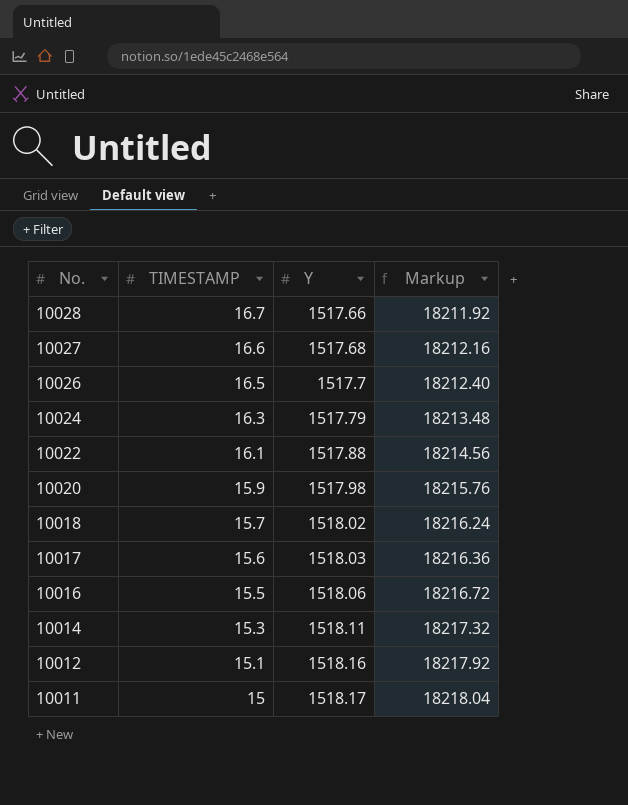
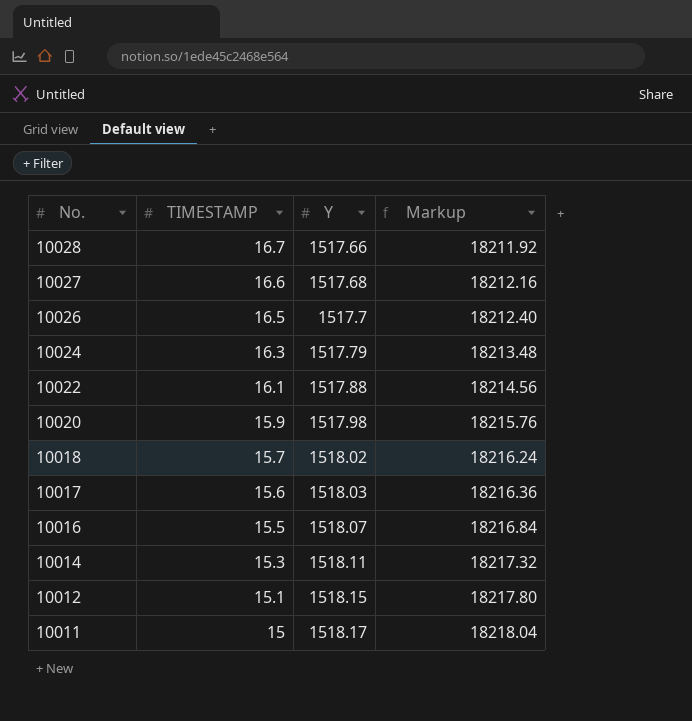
10016 | Y: 1518.06 -> 1518.07
10016 | Markup: 18216.72 -> 18216.84
10012 | Y: 1518.16 -> 1518.15
10012 | Markup: 18217.92 -> 18217.80

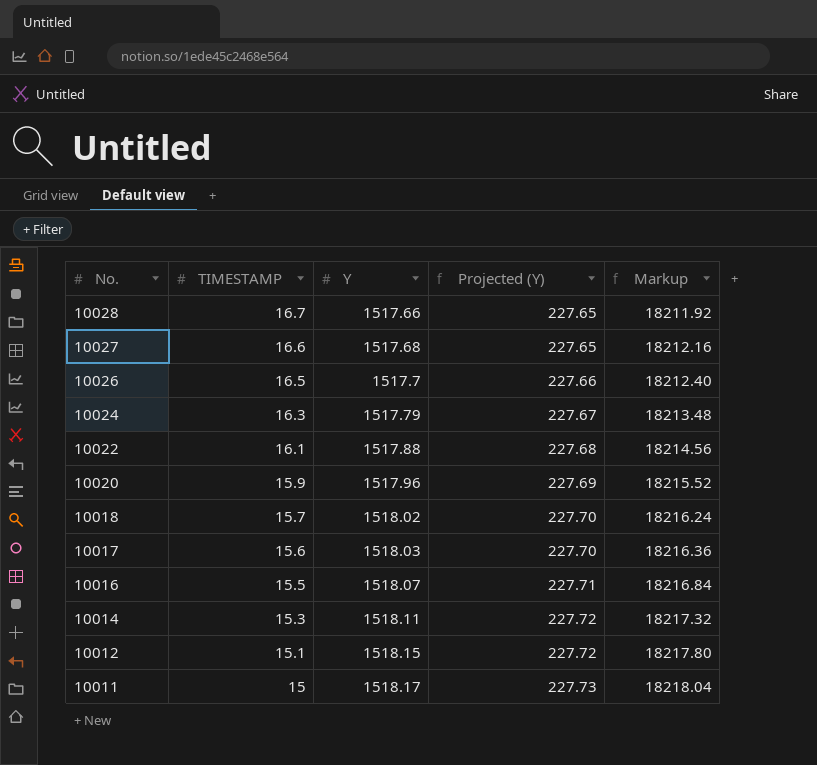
column Projected (Y) | formula: none -> [Y] * 0.15
10020 | Y: 1517.98 -> 1517.96
10020 | Markup: 18215.76 -> 18215.52

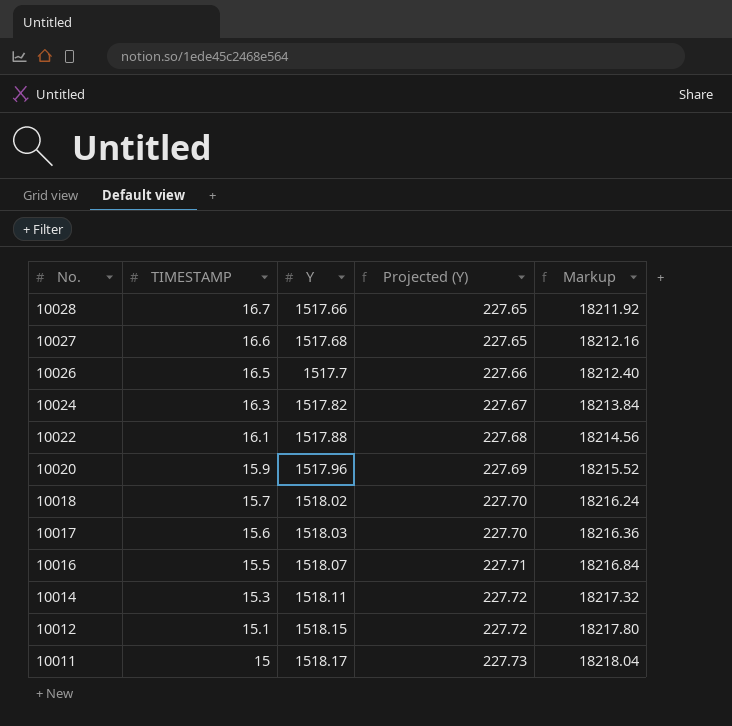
10024 | Y: 1517.79 -> 1517.82
10024 | Markup: 18213.48 -> 18213.84

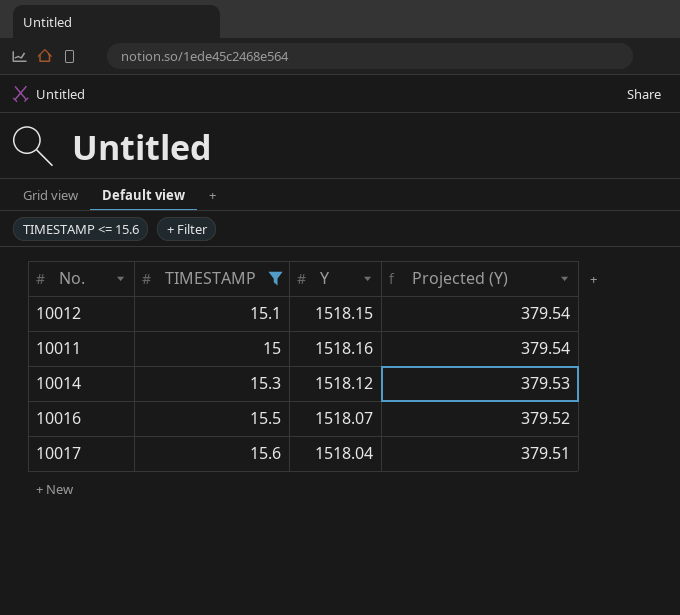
filter: none -> TIMESTAMP <= 15.6
row order: No. descending -> Projected (Y) descending
column Markup | formula: [Y] * 12 -> none
column Projected (Y) | formula: [Y] * 0.15 -> [Y] * 0.25
10011 | Y: 1518.17 -> 1518.16
10014 | Y: 1518.11 -> 1518.12
10017 | Y: 1518.03 -> 1518.04

